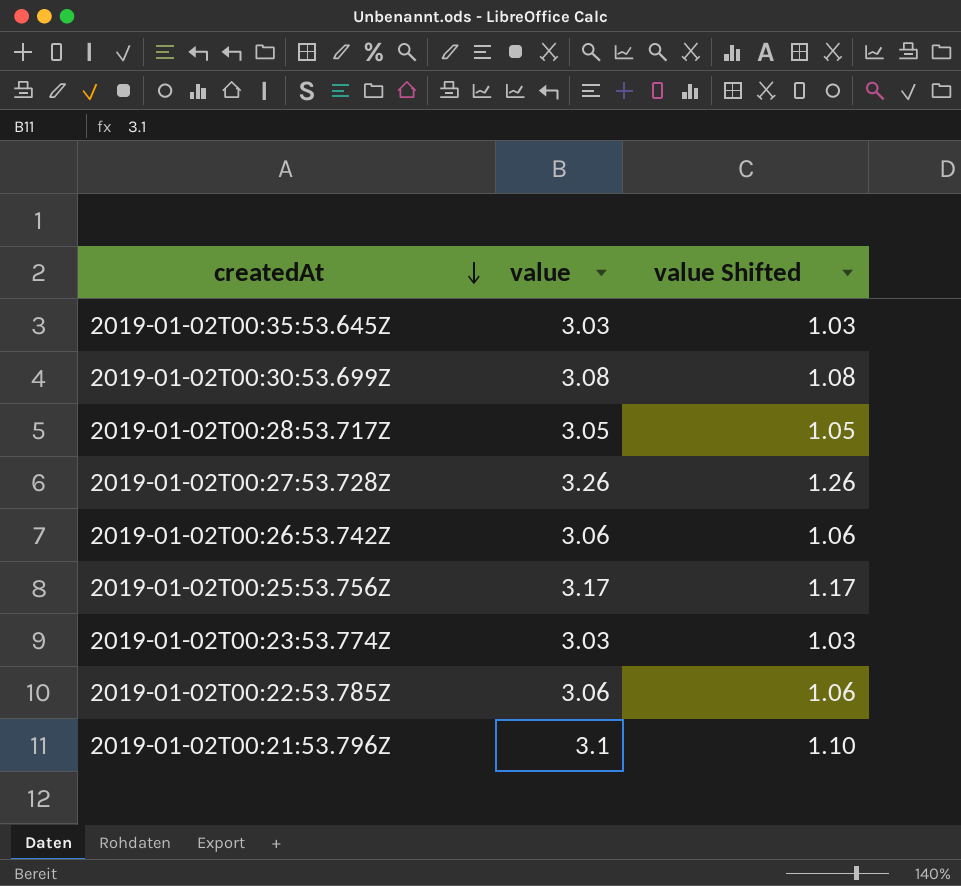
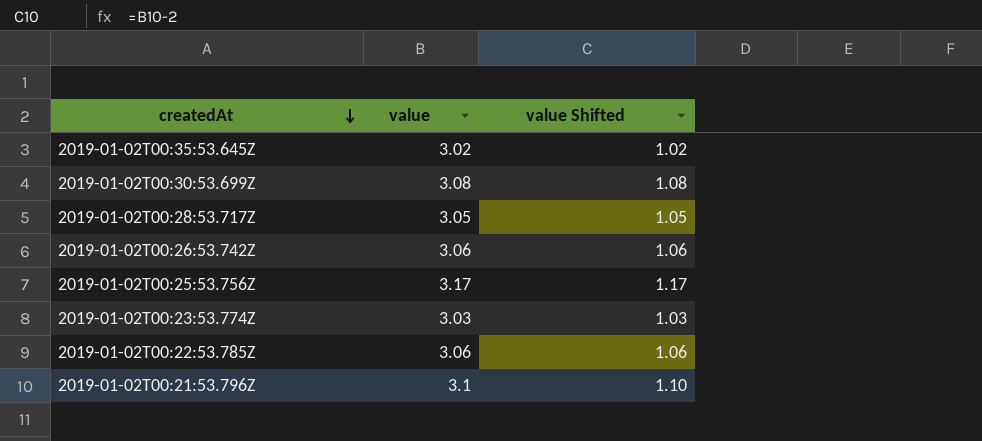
row 2019-01-02T00:27:53.728Z: 3.26 | 1.26 -> none
2019-01-02T00:35:53.645Z | value: 3.03 -> 3.02
2019-01-02T00:35:53.645Z | value Shifted: 1.03 -> 1.02

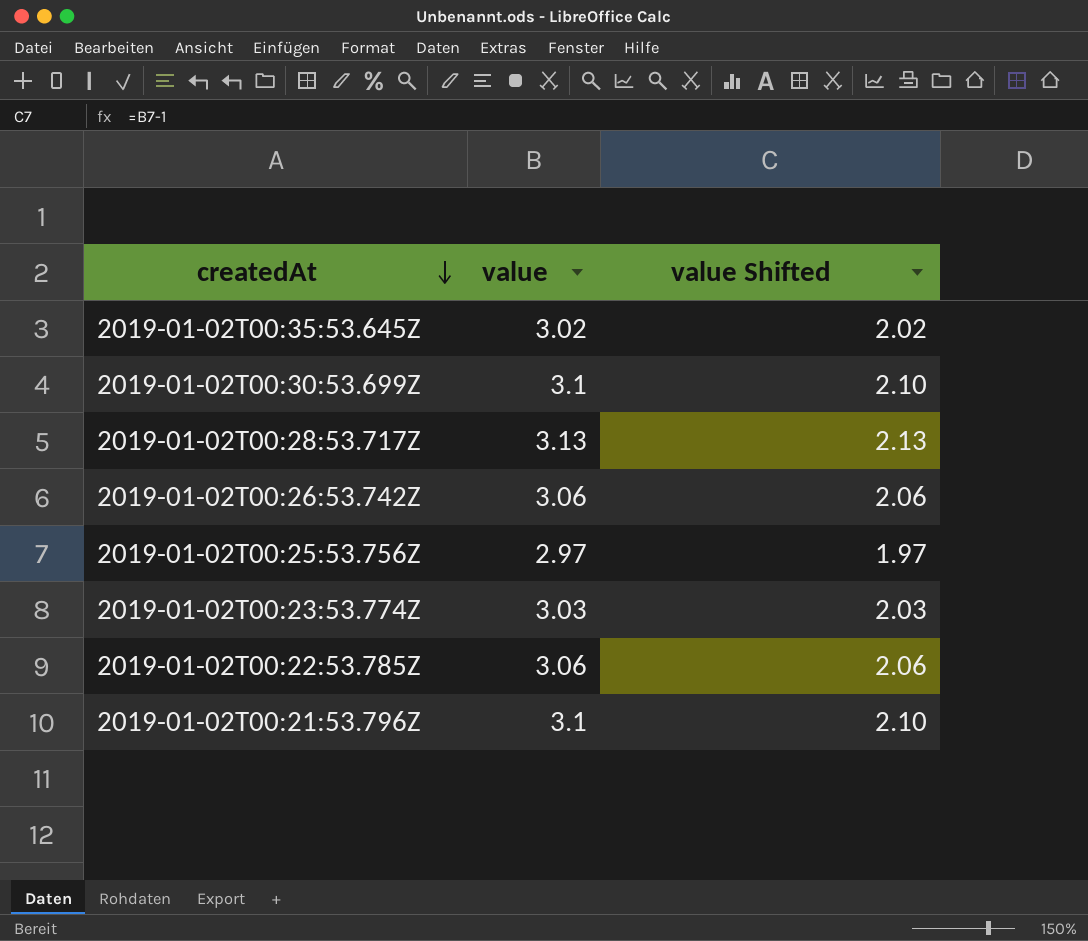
column value Shifted | formula: [value] - 2 -> [value] - 1
2019-01-02T00:30:53.699Z | value: 3.08 -> 3.1
2019-01-02T00:28:53.717Z | value: 3.05 -> 3.13
2019-01-02T00:25:53.756Z | value: 3.17 -> 2.97

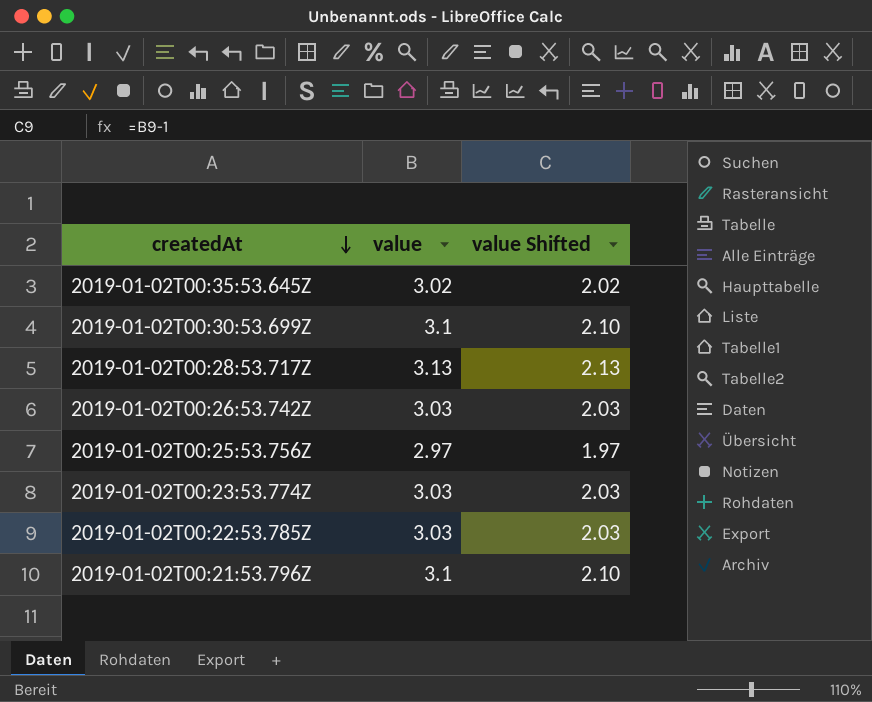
2019-01-02T00:26:53.742Z | value: 3.06 -> 3.03
2019-01-02T00:26:53.742Z | value Shifted: 2.06 -> 2.03
2019-01-02T00:22:53.785Z | value: 3.06 -> 3.03
2019-01-02T00:22:53.785Z | value Shifted: 2.06 -> 2.03

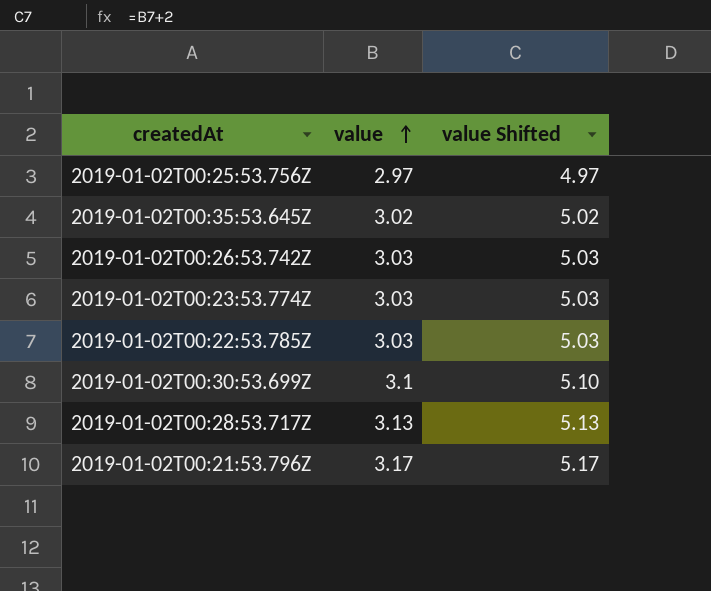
row order: createdAt descending -> value ascending
column value Shifted | formula: [value] - 1 -> [value] + 2
2019-01-02T00:21:53.796Z | value: 3.1 -> 3.17

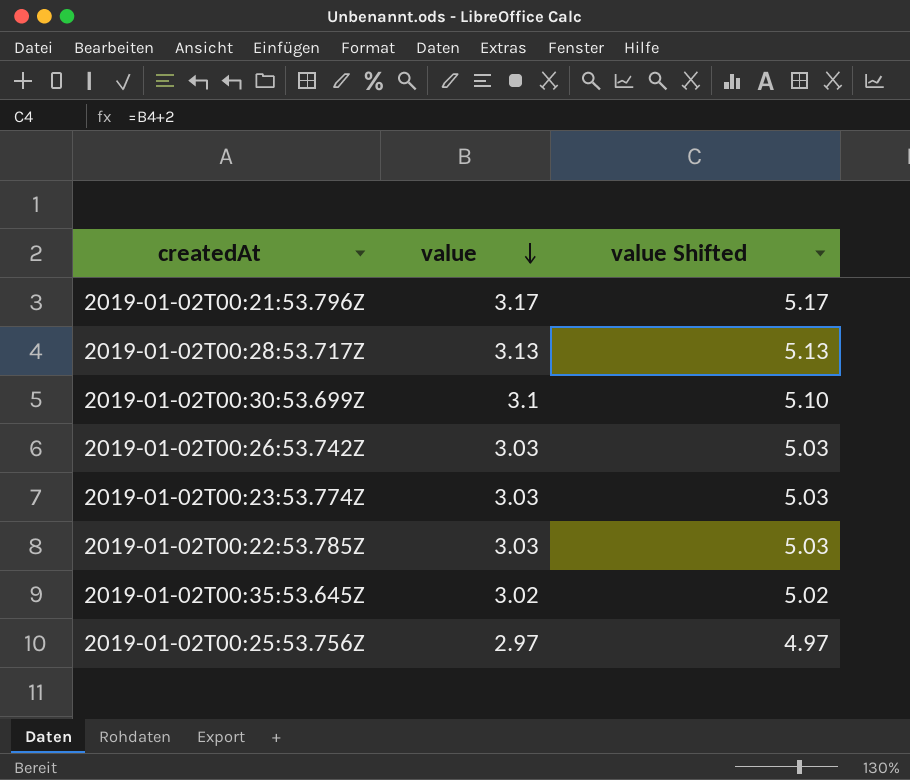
row order: value ascending -> value descending

